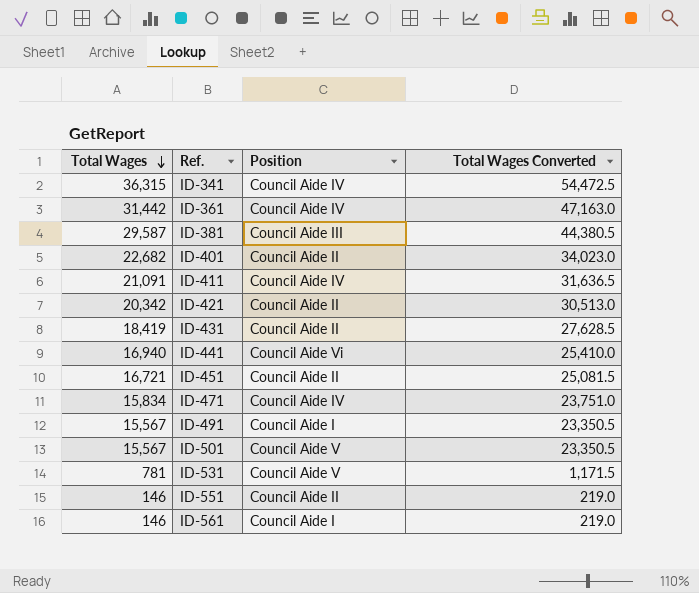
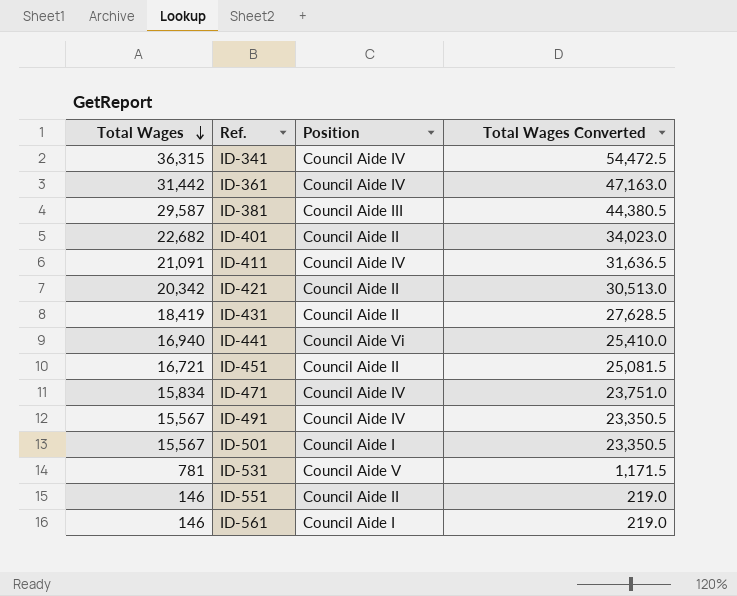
ID-491 | Position: Council Aide I -> Council Aide IV
ID-501 | Position: Council Aide V -> Council Aide I

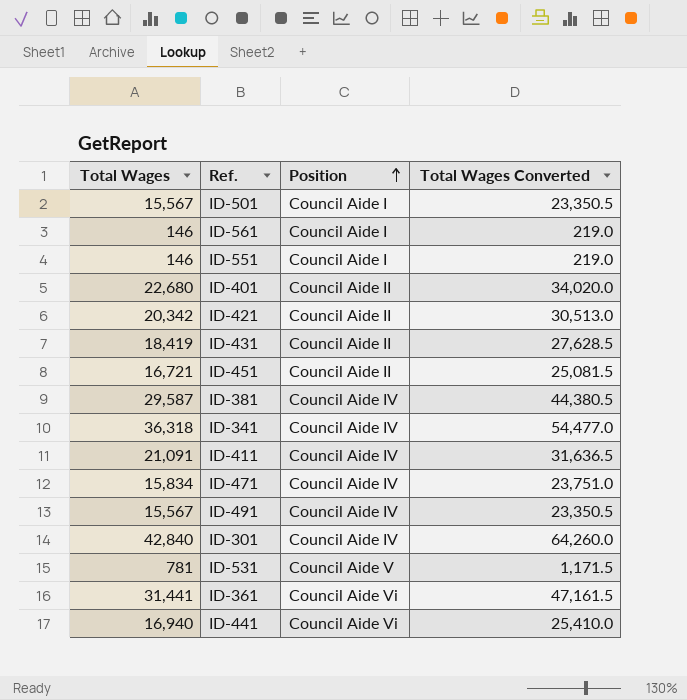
row order: Total Wages descending -> Position ascending
ID-551 | Position: Council Aide II -> Council Aide I
ID-401 | Total Wages: 22,682 -> 22,680
ID-401 | Total Wages Converted: 34,023.0 -> 34,020.0
ID-381 | Position: Council Aide III -> Council Aide IV
ID-341 | Total Wages: 36,315 -> 36,318
ID-341 | Total Wages Converted: 54,472.5 -> 54,477.0
row ID-301: none -> 42,840 | Council Aide IV | 64,260.0
ID-361 | Total Wages: 31,442 -> 31,441
ID-361 | Position: Council Aide IV -> Council Aide Vi
ID-361 | Total Wages Converted: 47,163.0 -> 47,161.5

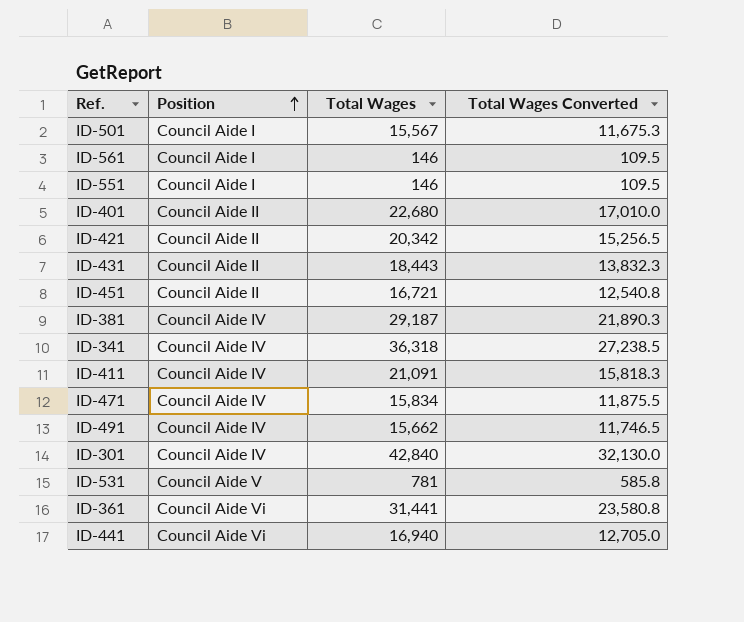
column Total Wages | position: 1 -> 3
column Total Wages Converted | formula: [Total Wages] * 1.5 -> [Total Wages] * 0.75
ID-431 | Total Wages: 18,419 -> 18,443
ID-381 | Total Wages: 29,587 -> 29,187
ID-491 | Total Wages: 15,567 -> 15,662

